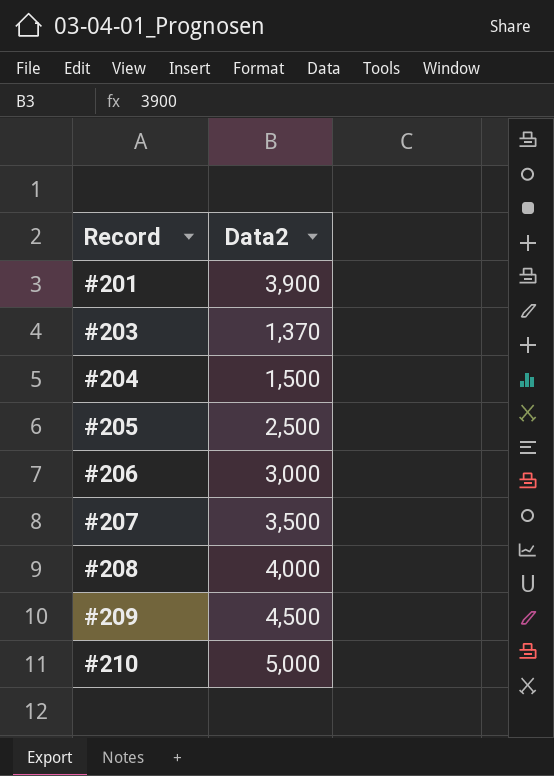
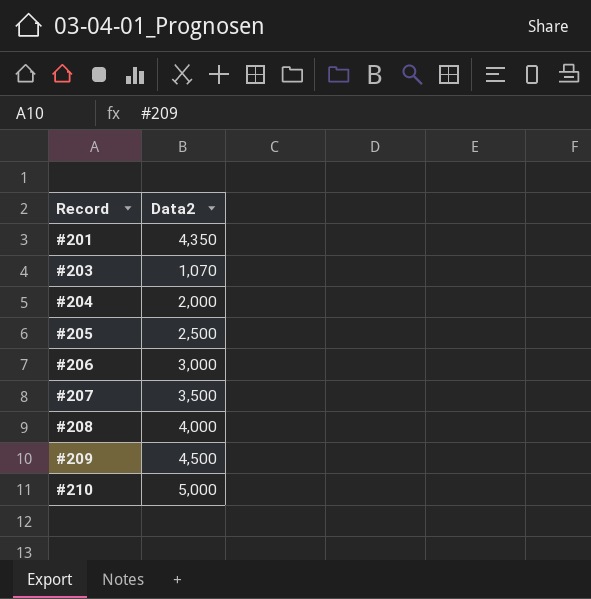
#201 | Data2: 3,900 -> 4,350
#203 | Data2: 1,370 -> 1,070
#204 | Data2: 1,500 -> 2,000

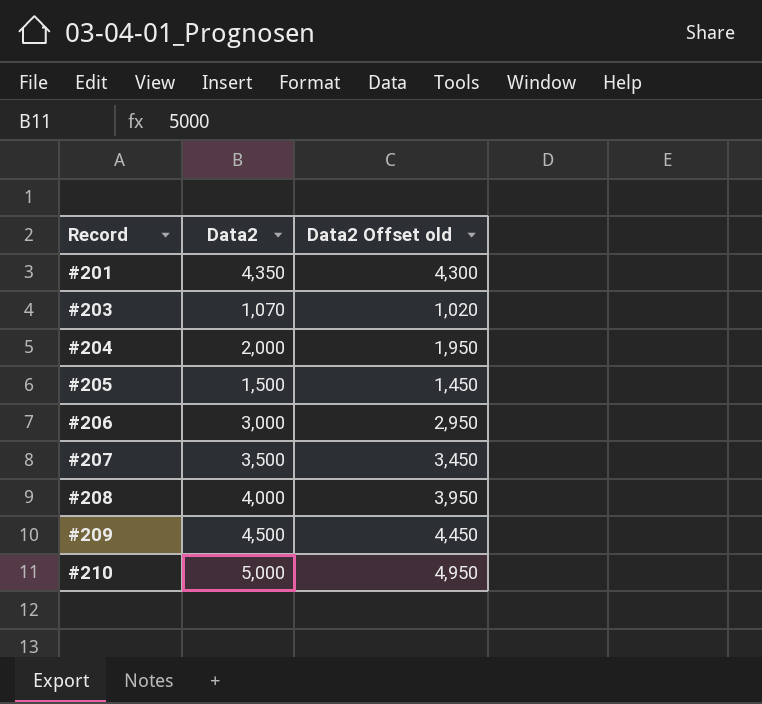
column Data2 Offset old | formula: none -> [Data2] - 50
#205 | Data2: 2,500 -> 1,500

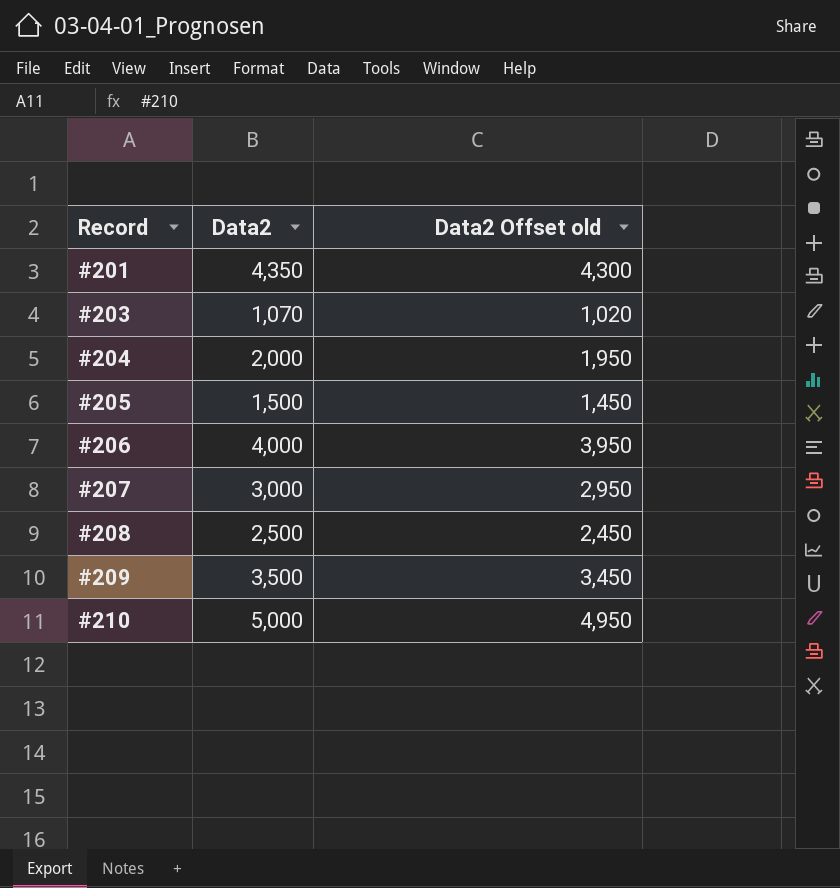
#206 | Data2: 3,000 -> 4,000
#206 | Data2 Offset old: 2,950 -> 3,950
#207 | Data2: 3,500 -> 3,000
#207 | Data2 Offset old: 3,450 -> 2,950
#208 | Data2: 4,000 -> 2,500
#208 | Data2 Offset old: 3,950 -> 2,450
#209 | Data2: 4,500 -> 3,500
#209 | Data2 Offset old: 4,450 -> 3,450

